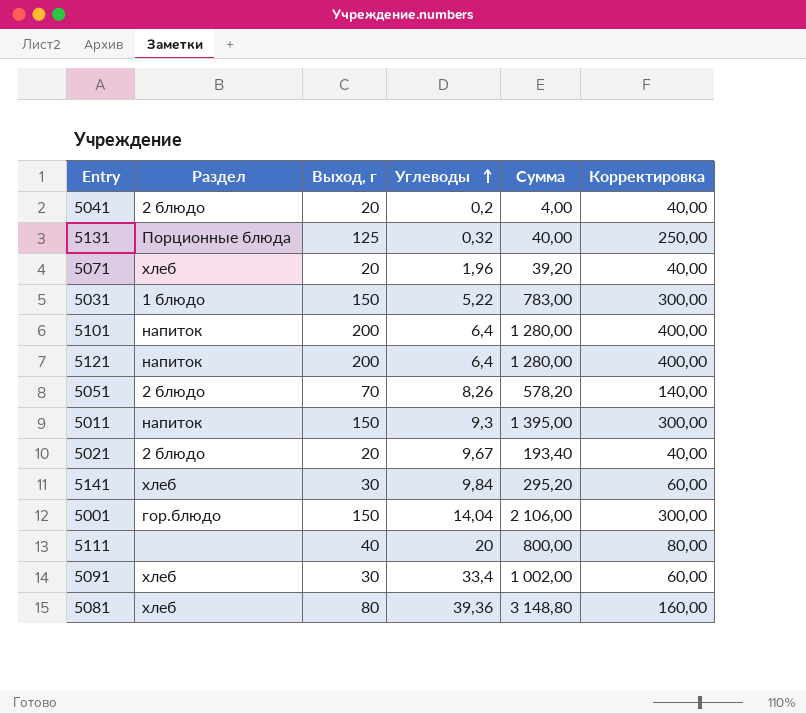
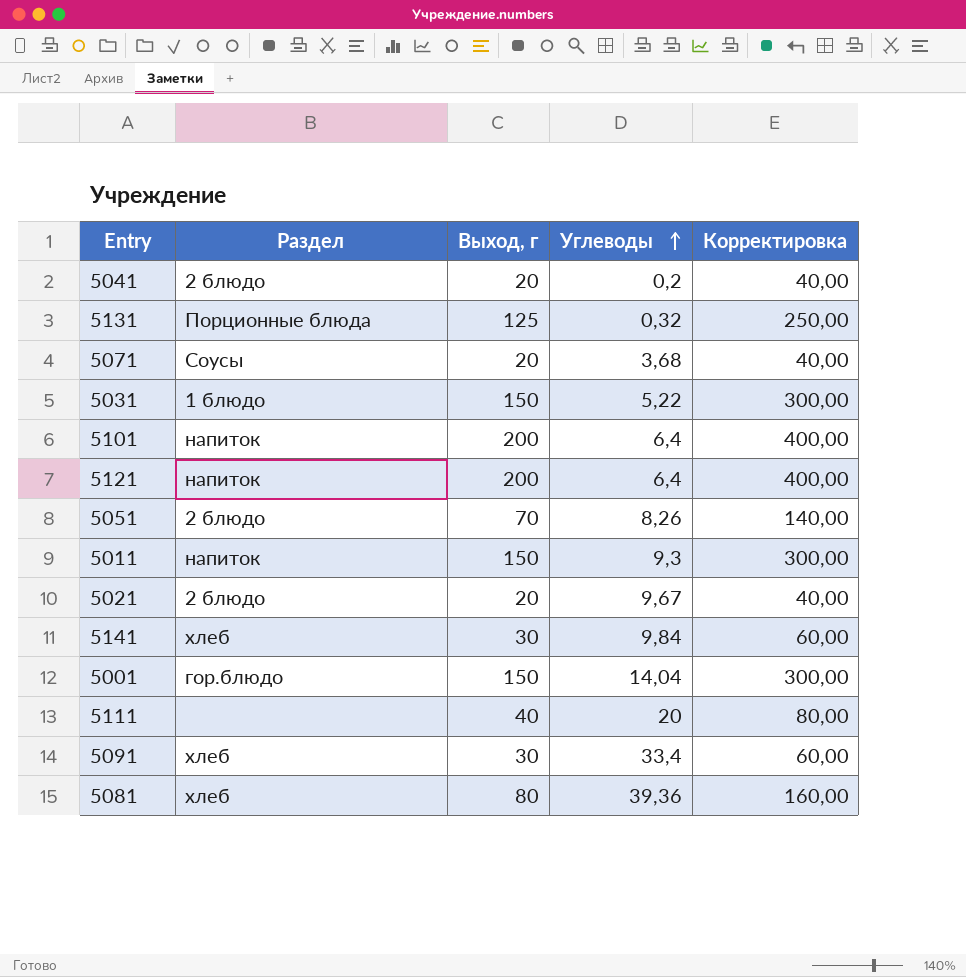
column Сумма | formula: [Выход, г] * [Углеводы] -> none
5071 | Раздел: хлеб -> Соусы
5071 | Углеводы: 1,96 -> 3,68

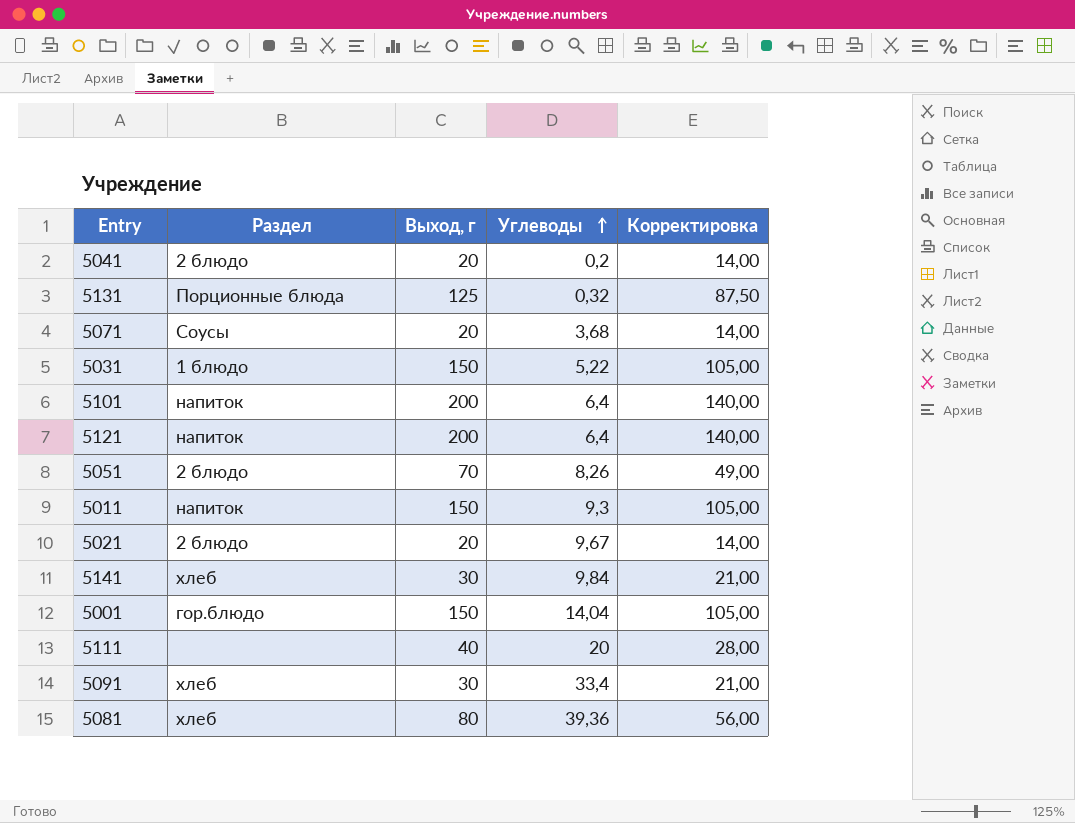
column Корректировка | formula: [Выход, г] * 2 -> [Выход, г] * 0,7

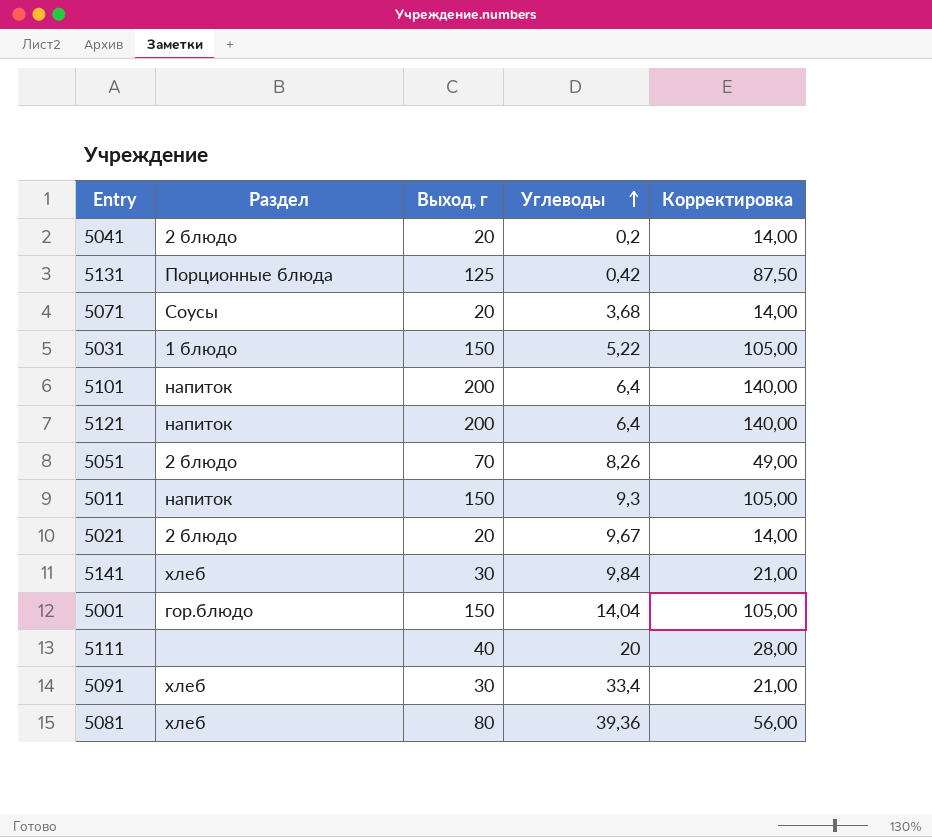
5131 | Углеводы: 0,32 -> 0,42

